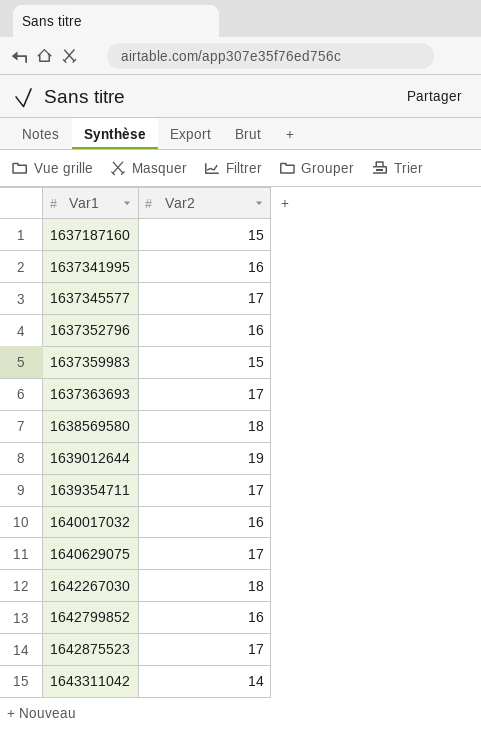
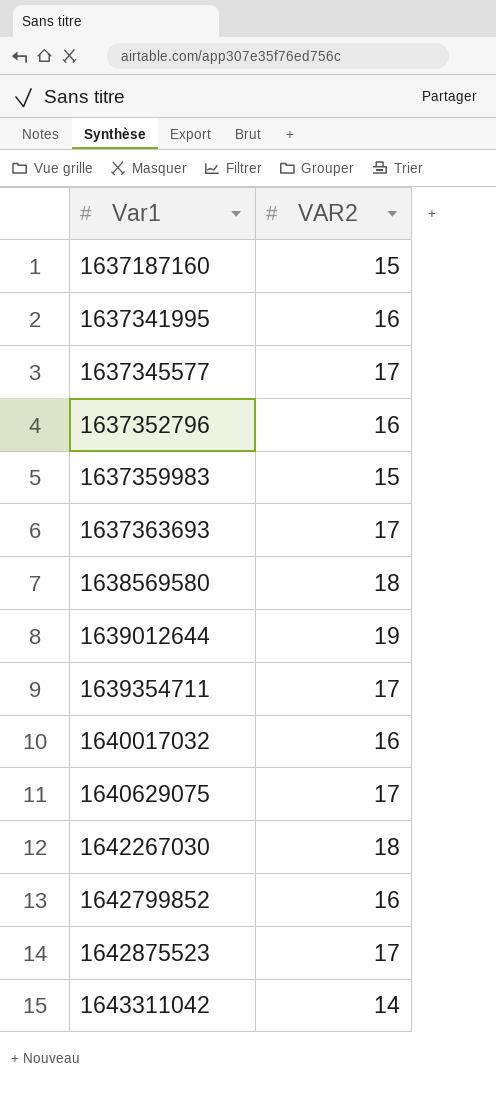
column name: Var2 -> VAR2

